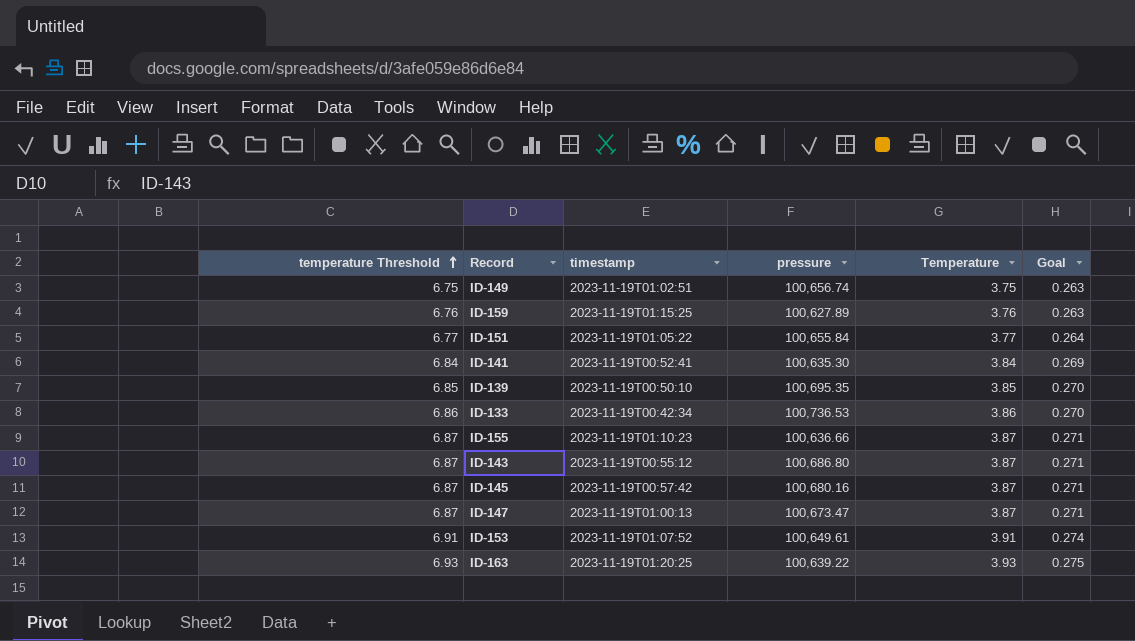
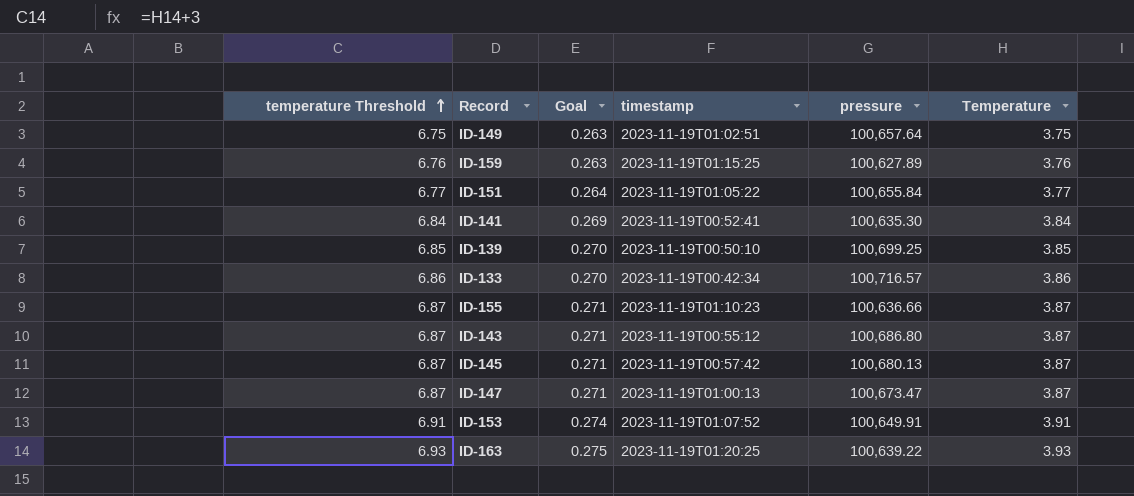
column Goal | position: 6 -> 3
ID-149 | pressure: 100,656.74 -> 100,657.64
ID-139 | pressure: 100,695.35 -> 100,699.25
ID-133 | pressure: 100,736.53 -> 100,716.57
ID-145 | pressure: 100,680.16 -> 100,680.13
ID-153 | pressure: 100,649.61 -> 100,649.91

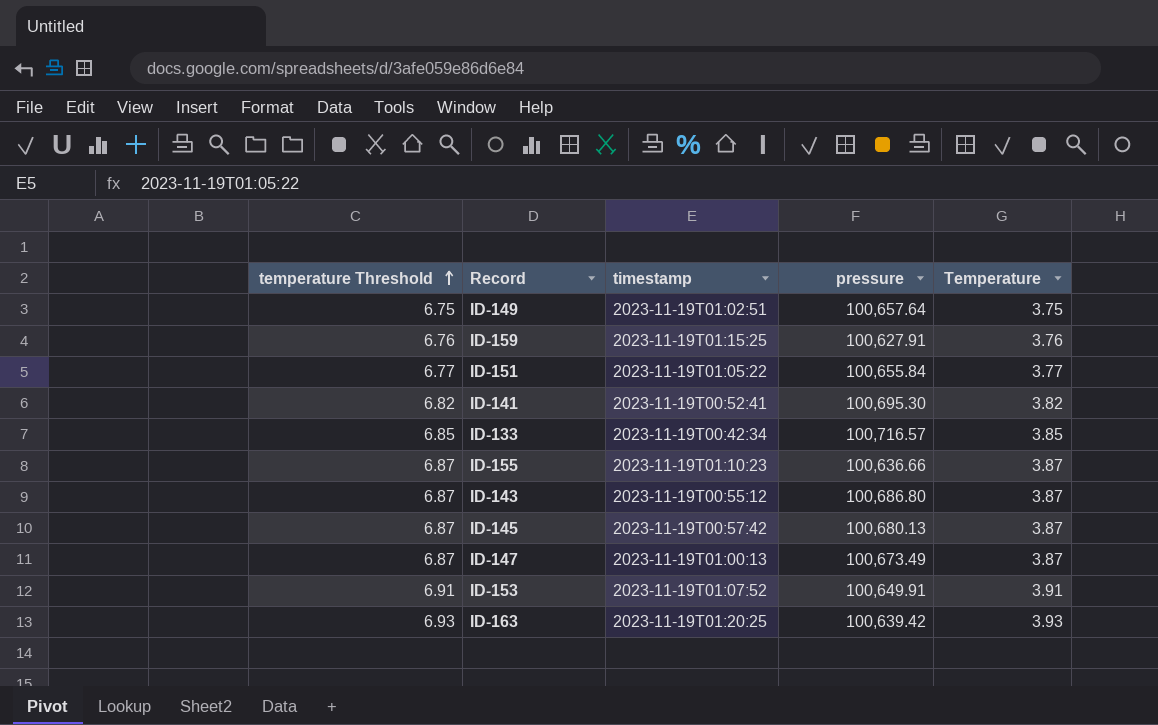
column Goal | formula: [Temperature] * 0.07 -> none
row ID-139: 6.85 | 0.270 | 2023-11-19T00:50:10 | 100,699.25 | 3.85 -> none
ID-159 | pressure: 100,627.89 -> 100,627.91
ID-141 | temperature Threshold: 6.84 -> 6.82
ID-141 | pressure: 100,635.30 -> 100,695.30
ID-141 | Temperature: 3.84 -> 3.82
ID-133 | temperature Threshold: 6.86 -> 6.85
ID-133 | Temperature: 3.86 -> 3.85
ID-147 | pressure: 100,673.47 -> 100,673.49
ID-163 | pressure: 100,639.22 -> 100,639.42

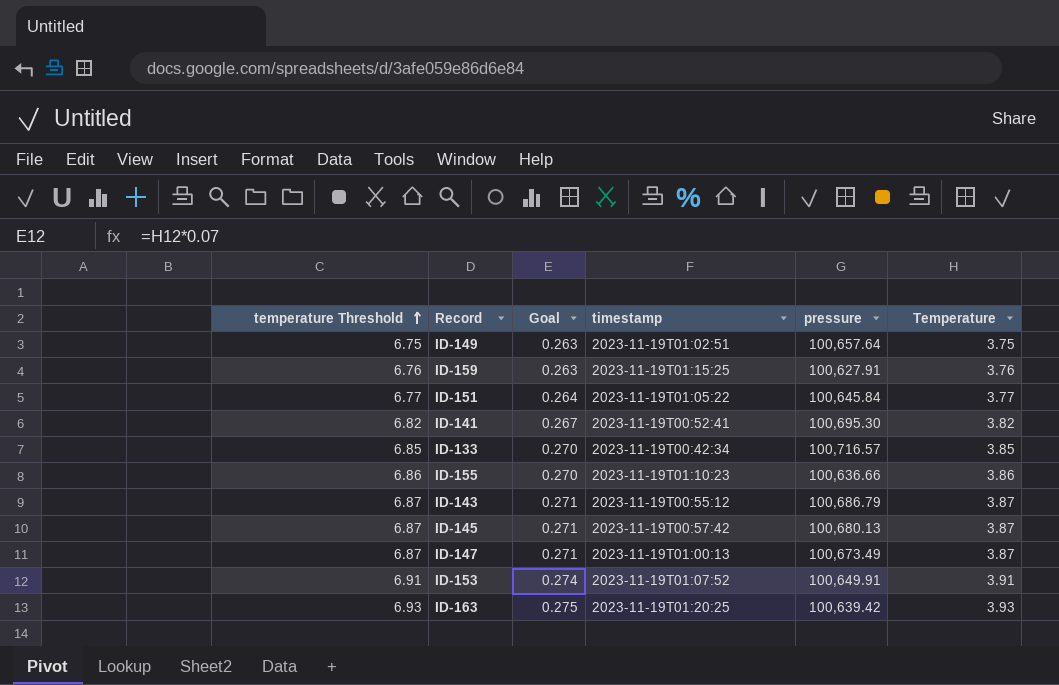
column Goal | formula: none -> [Temperature] * 0.07
ID-151 | pressure: 100,655.84 -> 100,645.84
ID-155 | temperature Threshold: 6.87 -> 6.86
ID-155 | Temperature: 3.87 -> 3.86
ID-143 | pressure: 100,686.80 -> 100,686.79

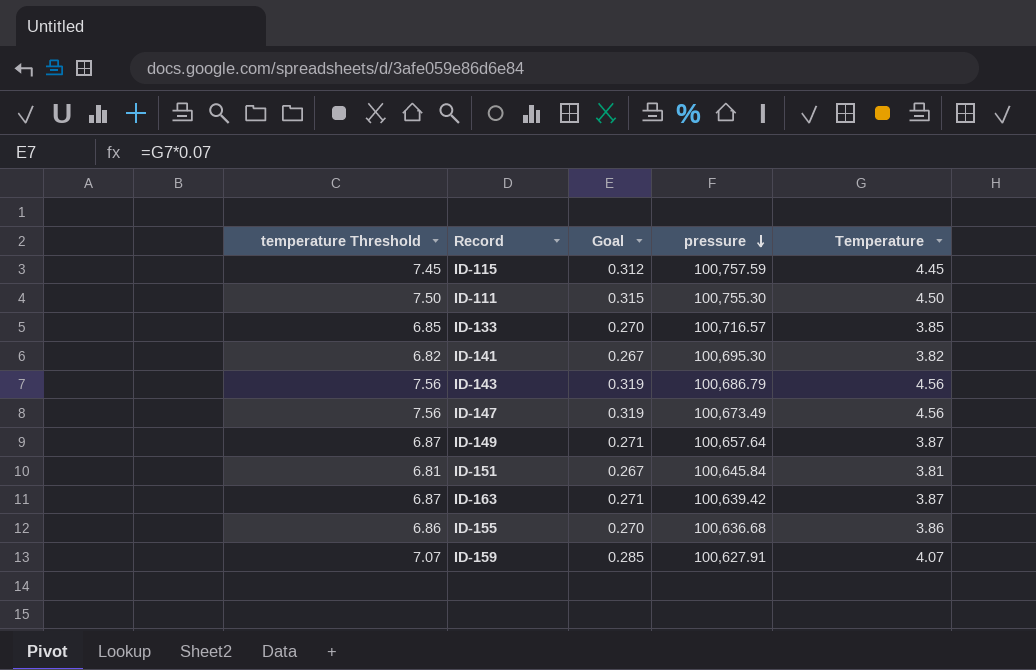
row order: temperature Threshold ascending -> pressure descending
column timestamp | position: 4 -> none
row ID-145: 6.87 | 0.271 | 2023-11-19T00:57:42 | 100,680.13 | 3.87 -> none
row ID-153: 6.91 | 0.274 | 2023-11-19T01:07:52 | 100,649.91 | 3.91 -> none
row ID-115: none -> 7.45 | 0.312 | 100,757.59 | 4.45
row ID-111: none -> 7.50 | 0.315 | 100,755.30 | 4.50
ID-143 | temperature Threshold: 6.87 -> 7.56
ID-143 | Goal: 0.271 -> 0.319
ID-143 | Temperature: 3.87 -> 4.56
ID-147 | temperature Threshold: 6.87 -> 7.56
ID-147 | Goal: 0.271 -> 0.319
ID-147 | Temperature: 3.87 -> 4.56
ID-149 | temperature Threshold: 6.75 -> 6.87
ID-149 | Goal: 0.263 -> 0.271
ID-149 | Temperature: 3.75 -> 3.87
ID-151 | temperature Threshold: 6.77 -> 6.81
ID-151 | Goal: 0.264 -> 0.267
ID-151 | Temperature: 3.77 -> 3.81
ID-163 | temperature Threshold: 6.93 -> 6.87
ID-163 | Goal: 0.275 -> 0.271
ID-163 | Temperature: 3.93 -> 3.87
ID-155 | pressure: 100,636.66 -> 100,636.68
ID-159 | temperature Threshold: 6.76 -> 7.07
ID-159 | Goal: 0.263 -> 0.285
ID-159 | Temperature: 3.76 -> 4.07

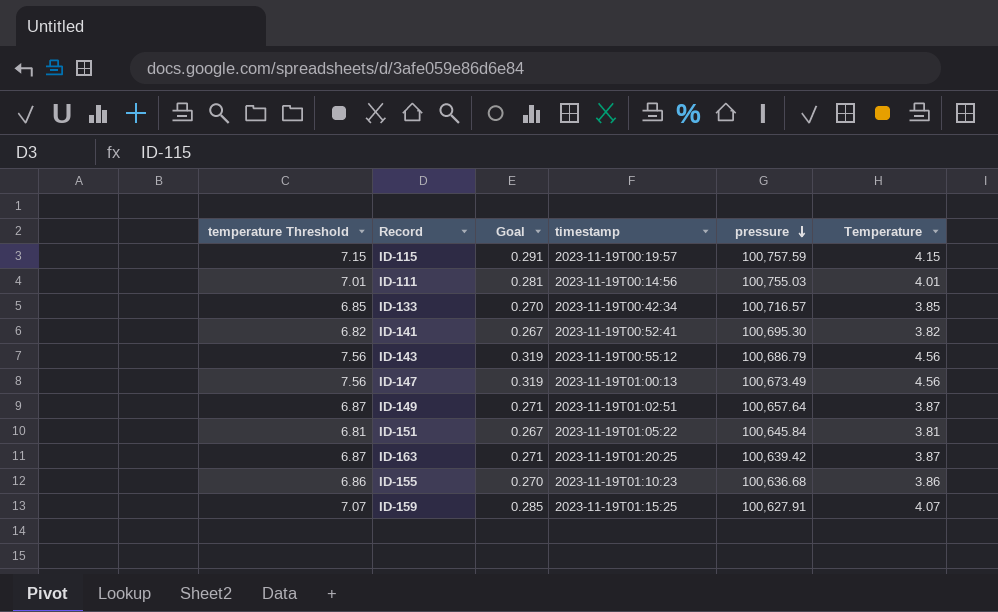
column timestamp | position: none -> 4
ID-115 | temperature Threshold: 7.45 -> 7.15
ID-115 | Goal: 0.312 -> 0.291
ID-115 | Temperature: 4.45 -> 4.15
ID-111 | temperature Threshold: 7.50 -> 7.01
ID-111 | Goal: 0.315 -> 0.281
ID-111 | pressure: 100,755.30 -> 100,755.03
ID-111 | Temperature: 4.50 -> 4.01

